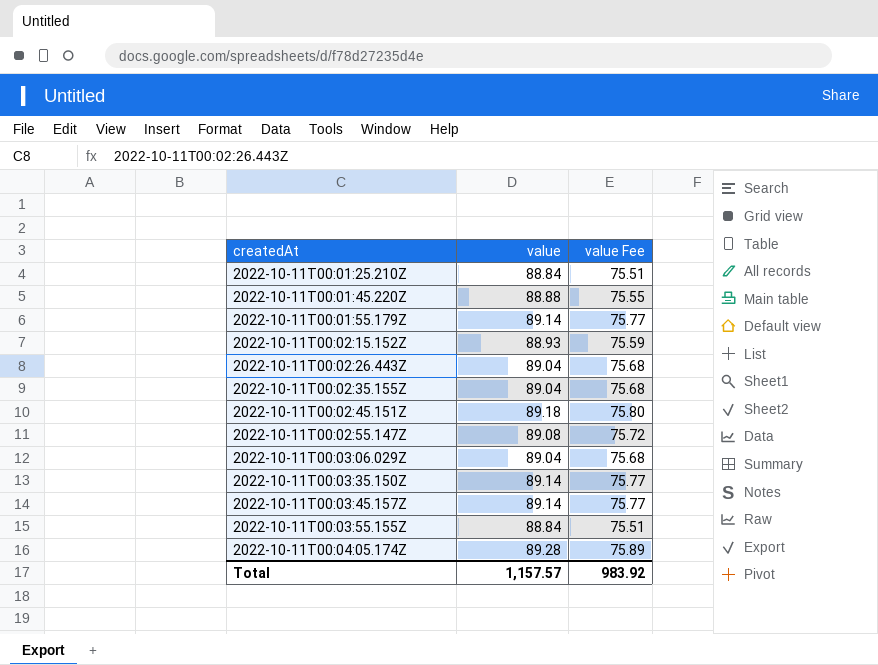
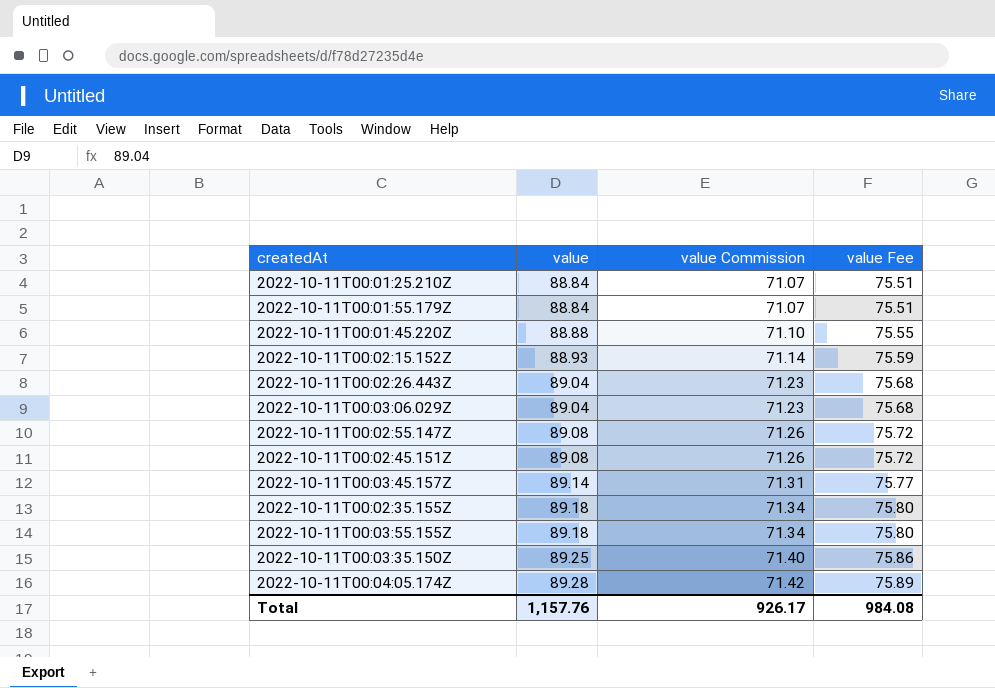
row order: createdAt ascending -> value ascending
column value Commission | formula: none -> [value] * 0.8
2022-10-11T00:01:55.179Z | value: 89.14 -> 88.84
2022-10-11T00:01:55.179Z | value Fee: 75.77 -> 75.51
2022-10-11T00:02:45.151Z | value: 89.18 -> 89.08
2022-10-11T00:02:45.151Z | value Fee: 75.80 -> 75.72
2022-10-11T00:02:35.155Z | value: 89.04 -> 89.18
2022-10-11T00:02:35.155Z | value Fee: 75.68 -> 75.80
2022-10-11T00:03:55.155Z | value: 88.84 -> 89.18
2022-10-11T00:03:55.155Z | value Fee: 75.51 -> 75.80
2022-10-11T00:03:35.150Z | value: 89.14 -> 89.25
2022-10-11T00:03:35.150Z | value Fee: 75.77 -> 75.86
Total | value: 1,157.57 -> 1,157.76
Total | value Fee: 983.92 -> 984.08

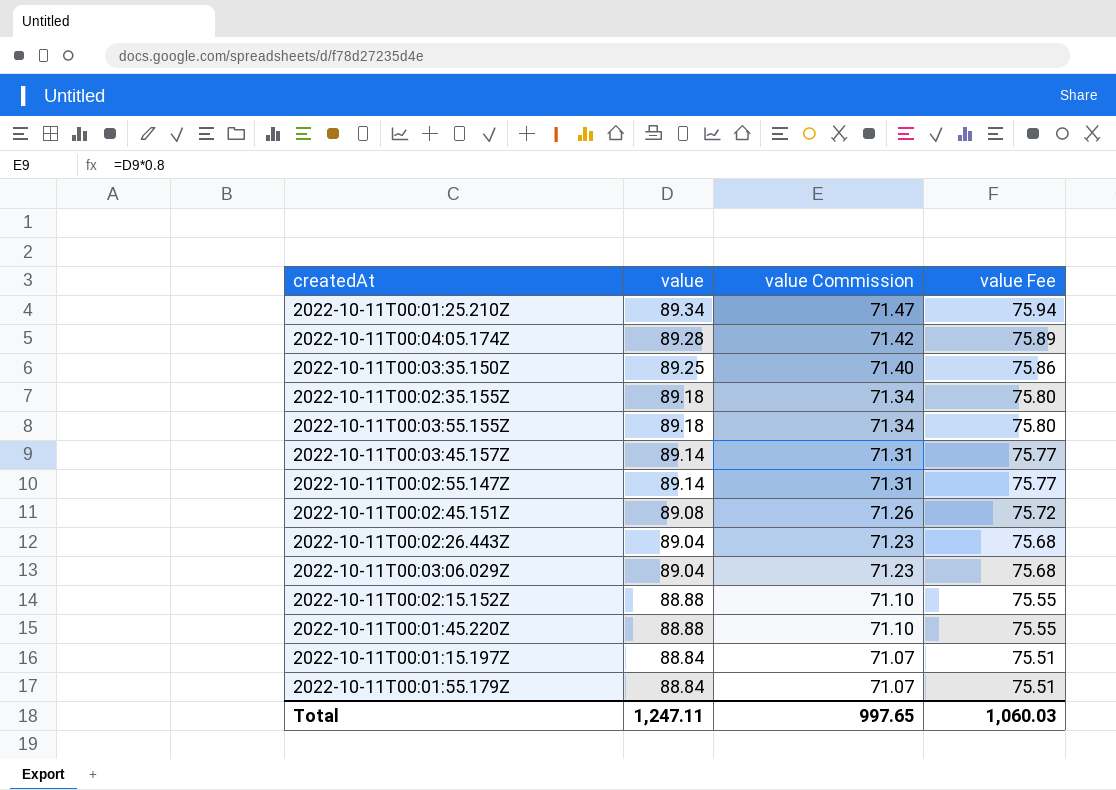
row order: value ascending -> value descending
2022-10-11T00:01:25.210Z | value: 88.84 -> 89.34
2022-10-11T00:01:25.210Z | value Commission: 71.07 -> 71.47
2022-10-11T00:01:25.210Z | value Fee: 75.51 -> 75.94
2022-10-11T00:02:55.147Z | value: 89.08 -> 89.14
2022-10-11T00:02:55.147Z | value Commission: 71.26 -> 71.31
2022-10-11T00:02:55.147Z | value Fee: 75.72 -> 75.77
2022-10-11T00:02:15.152Z | value: 88.93 -> 88.88
2022-10-11T00:02:15.152Z | value Commission: 71.14 -> 71.10
2022-10-11T00:02:15.152Z | value Fee: 75.59 -> 75.55
row 2022-10-11T00:01:15.197Z: none -> 88.84 | 71.07 | 75.51
Total | value: 1,157.76 -> 1,247.11
Total | value Commission: 926.17 -> 997.65
Total | value Fee: 984.08 -> 1,060.03

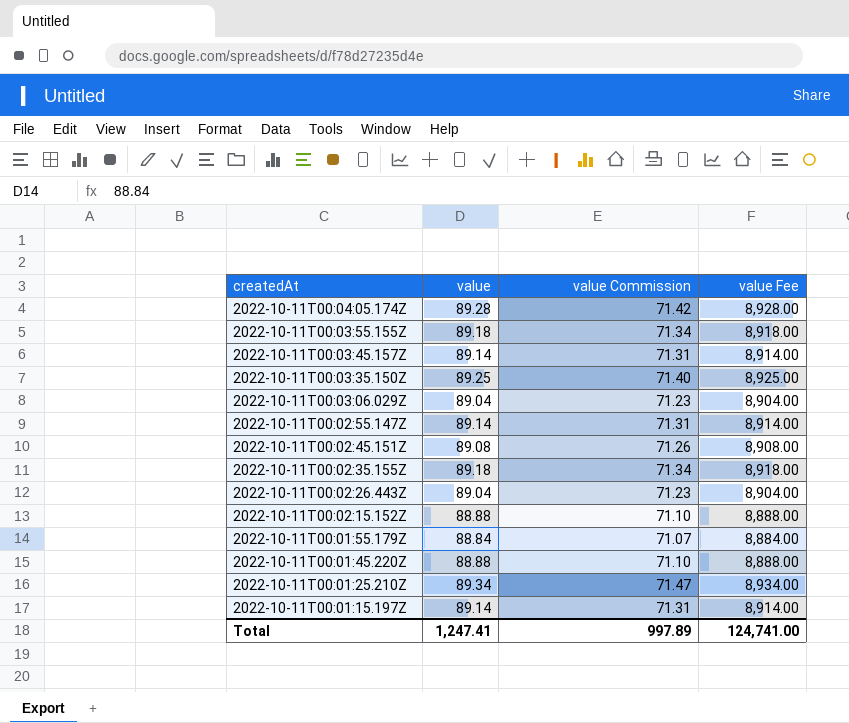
row order: value descending -> createdAt descending
column value Fee | formula: [value] * 0.85 -> [value] * 100
2022-10-11T00:01:15.197Z | value: 88.84 -> 89.14
2022-10-11T00:01:15.197Z | value Commission: 71.07 -> 71.31
Total | value: 1,247.11 -> 1,247.41
Total | value Commission: 997.65 -> 997.89
Total | value Fee: 1,060.03 -> 124,741.00

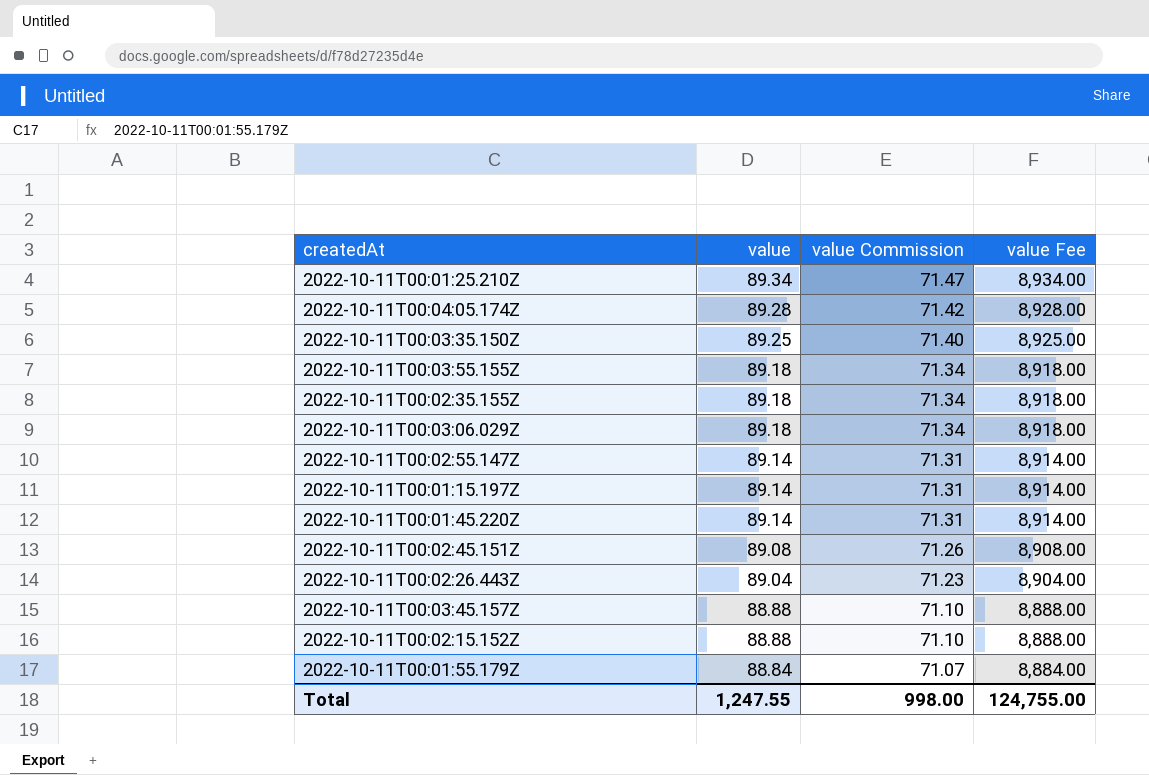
row order: createdAt descending -> value descending
2022-10-11T00:03:06.029Z | value: 89.04 -> 89.18
2022-10-11T00:03:06.029Z | value Commission: 71.23 -> 71.34
2022-10-11T00:03:06.029Z | value Fee: 8,904.00 -> 8,918.00
2022-10-11T00:01:45.220Z | value: 88.88 -> 89.14
2022-10-11T00:01:45.220Z | value Commission: 71.10 -> 71.31
2022-10-11T00:01:45.220Z | value Fee: 8,888.00 -> 8,914.00
2022-10-11T00:03:45.157Z | value: 89.14 -> 88.88
2022-10-11T00:03:45.157Z | value Commission: 71.31 -> 71.10
2022-10-11T00:03:45.157Z | value Fee: 8,914.00 -> 8,888.00
Total | value: 1,247.41 -> 1,247.55
Total | value Commission: 997.89 -> 998.00
Total | value Fee: 124,741.00 -> 124,755.00

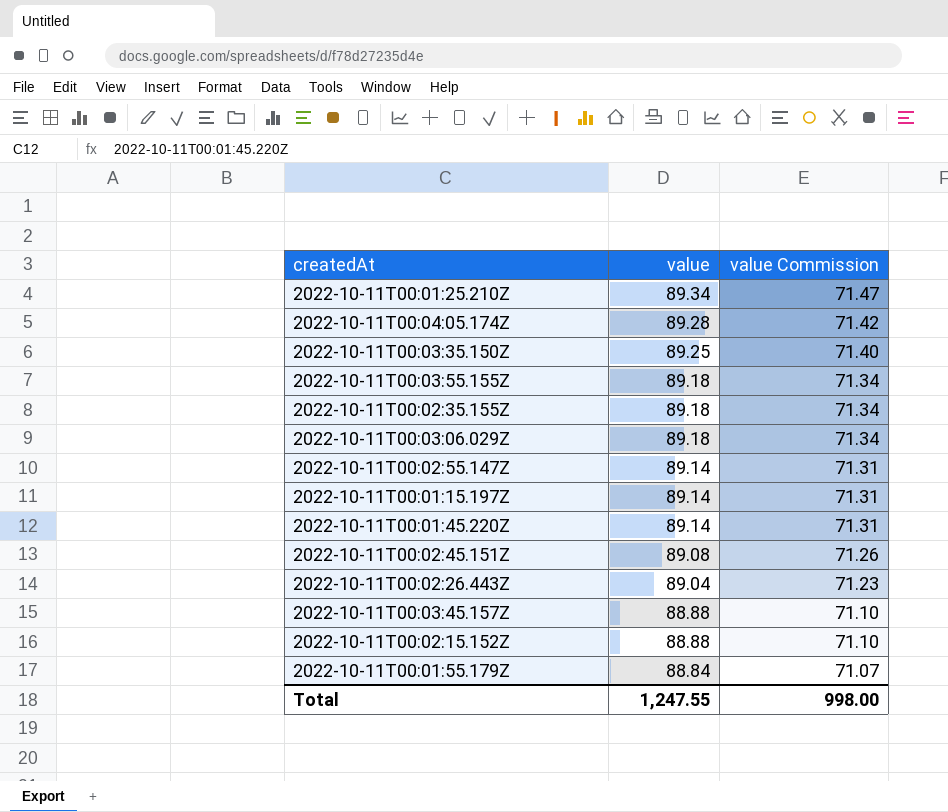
column value Fee | formula: [value] * 100 -> none

